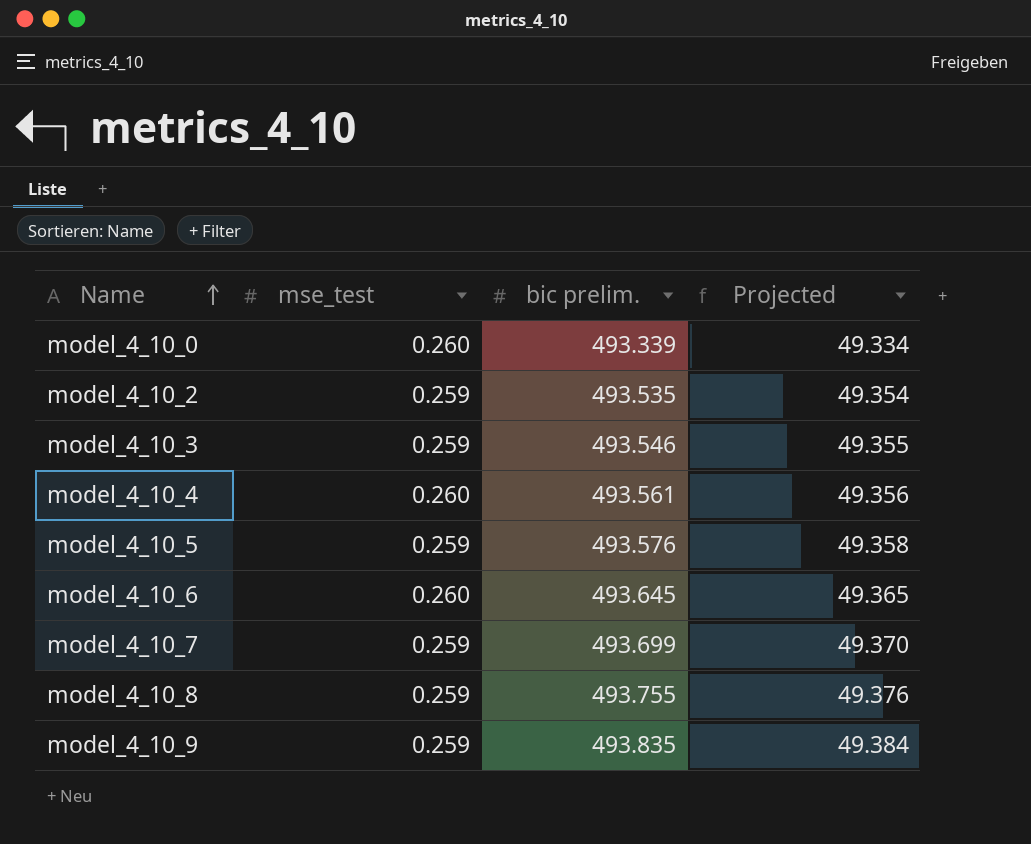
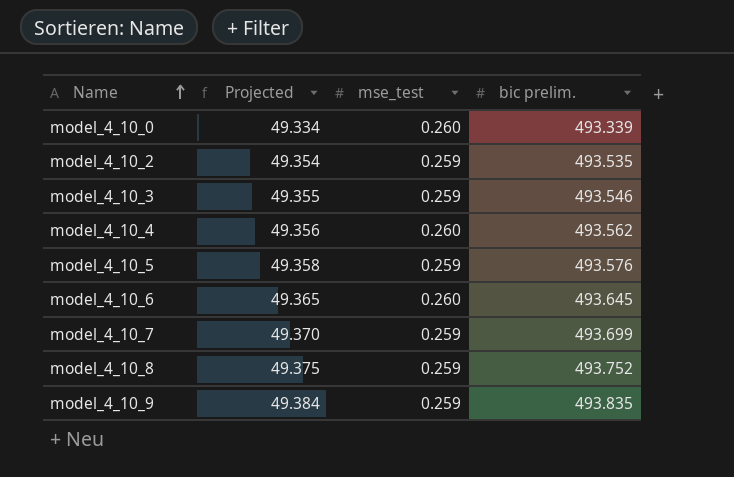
column Projected | position: 4 -> 2
model_4_10_4 | bic prelim.: 493.561 -> 493.562
model_4_10_8 | Projected: 49.376 -> 49.375
model_4_10_8 | bic prelim.: 493.755 -> 493.752

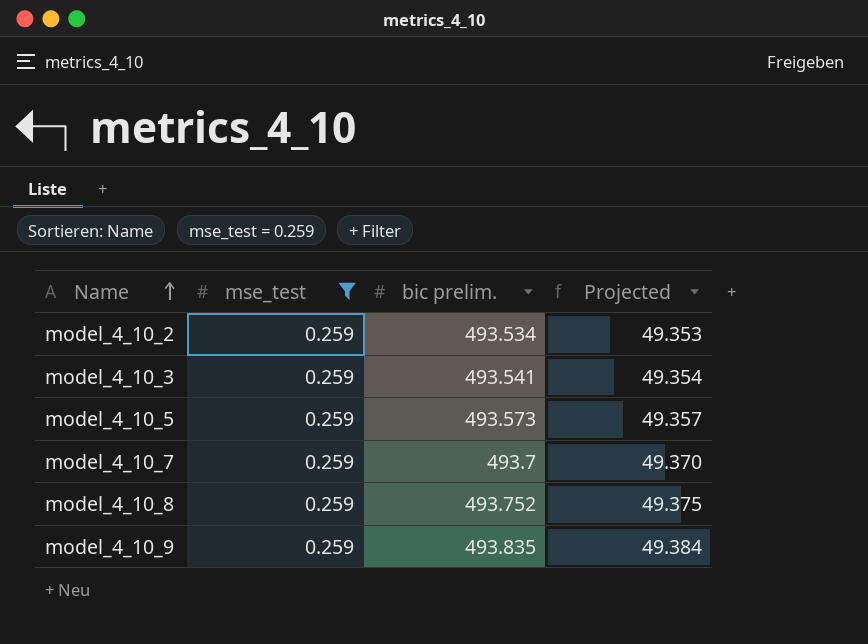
filter: none -> mse_test = 0.259
column Projected | position: 2 -> 4
model_4_10_2 | bic prelim.: 493.535 -> 493.534
model_4_10_2 | Projected: 49.354 -> 49.353
model_4_10_3 | bic prelim.: 493.546 -> 493.541
model_4_10_3 | Projected: 49.355 -> 49.354
model_4_10_5 | bic prelim.: 493.576 -> 493.573
model_4_10_5 | Projected: 49.358 -> 49.357
model_4_10_7 | bic prelim.: 493.699 -> 493.7

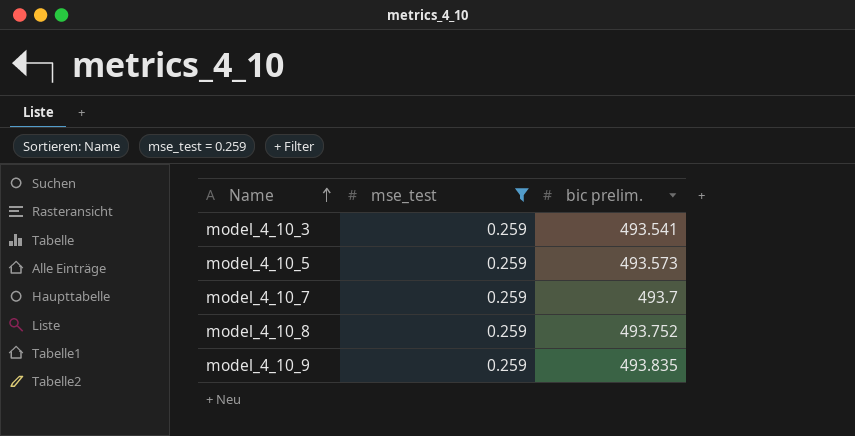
column Projected | formula: [bic prelim.] * 0.1 -> none
row model_4_10_2: 0.259 | 493.534 | 49.353 -> none

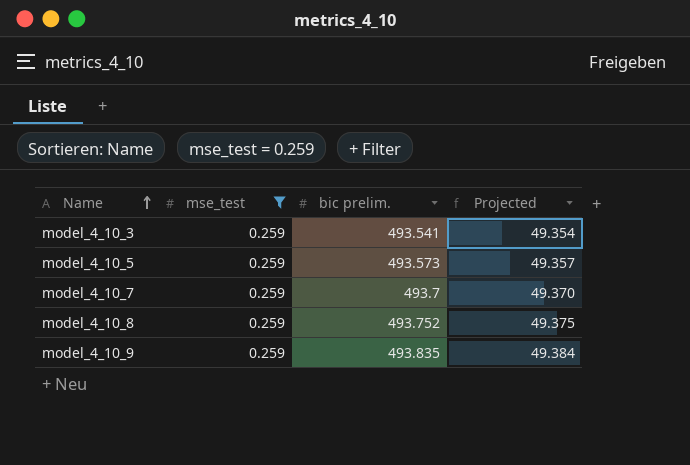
column Projected | formula: none -> [bic prelim.] * 0.1

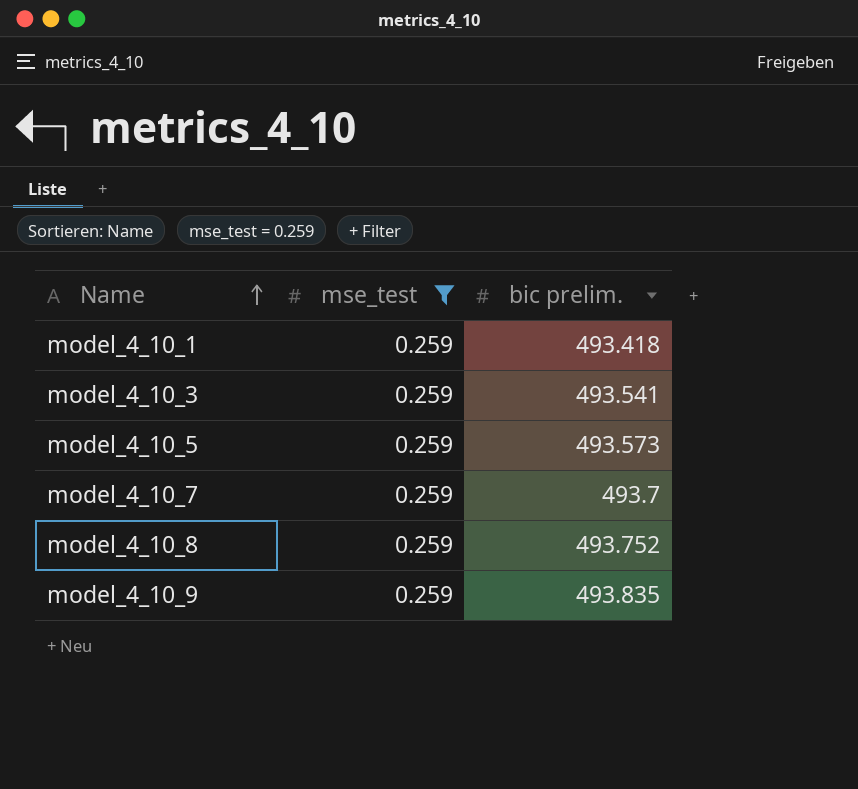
column Projected | formula: [bic prelim.] * 0.1 -> none
row model_4_10_1: none -> 0.259 | 493.418

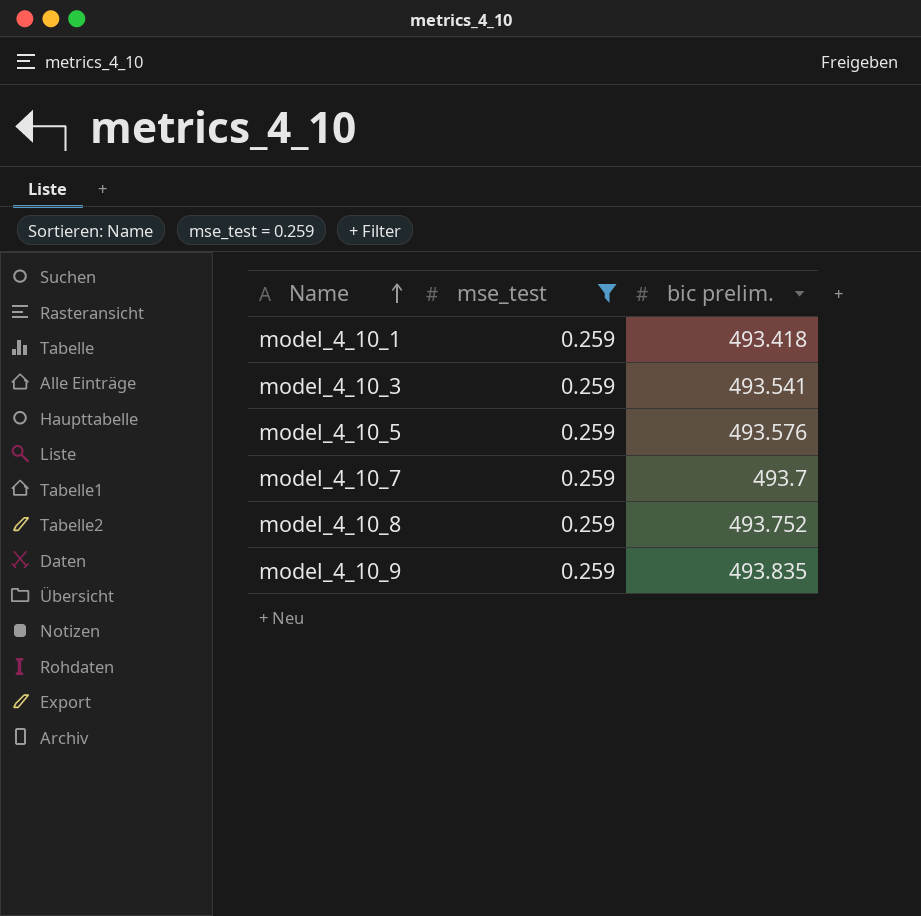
model_4_10_5 | bic prelim.: 493.573 -> 493.576

